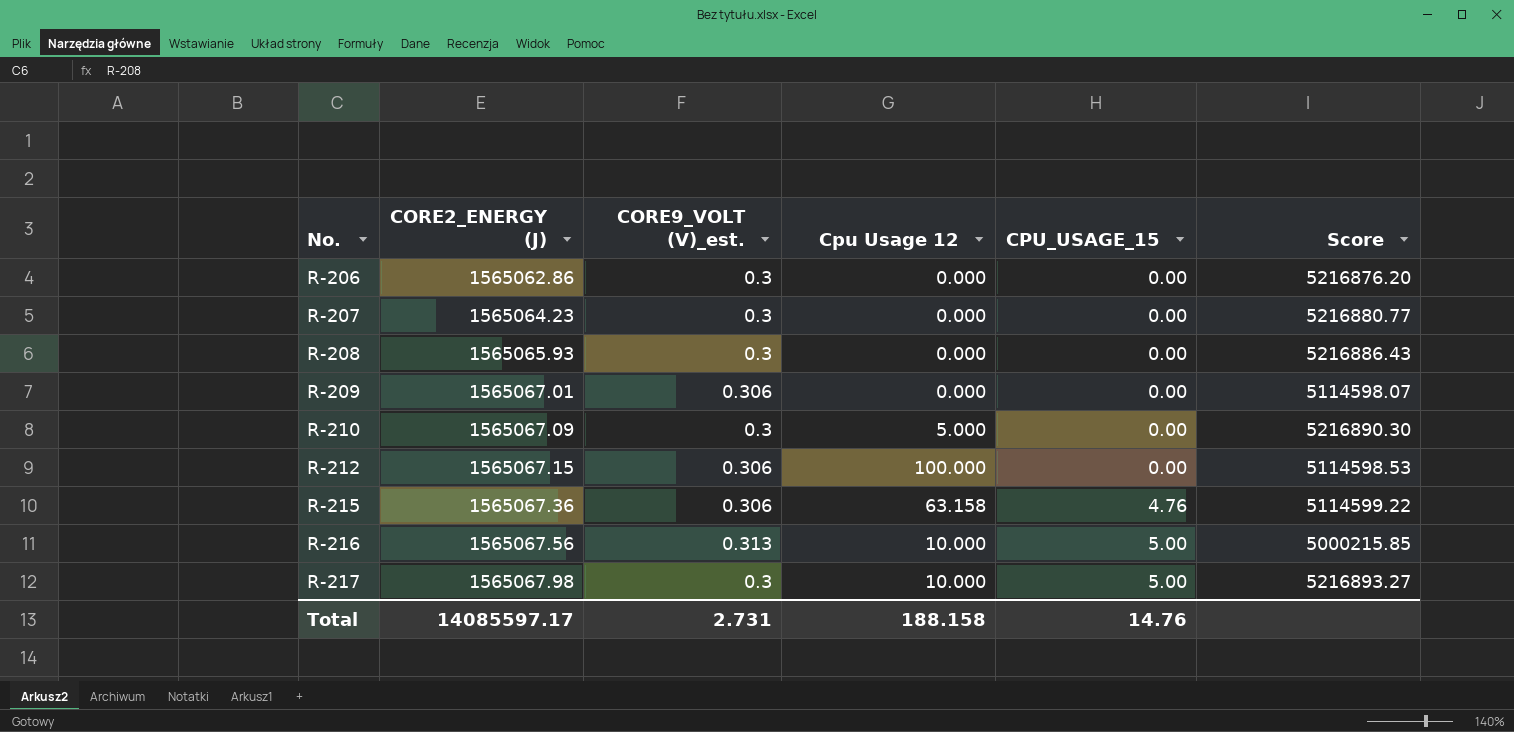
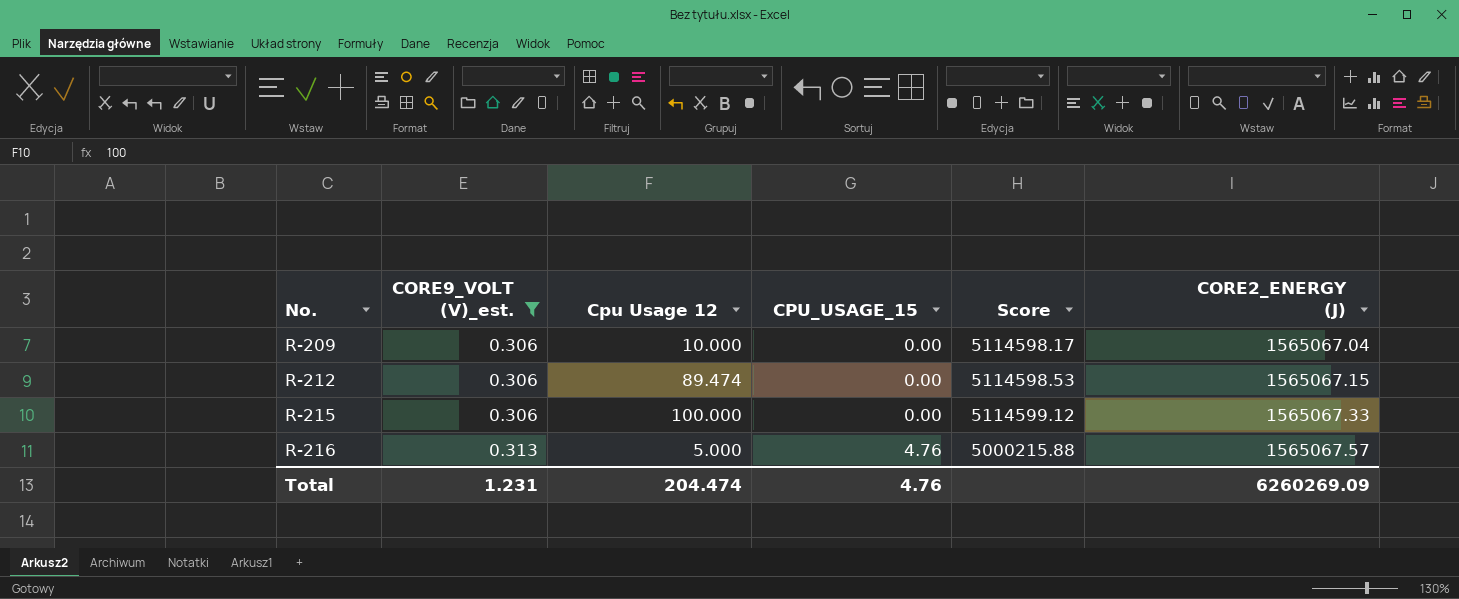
filter: none -> CORE9_VOLT (V)_est. != 0.3
column CORE2_ENERGY (J) | position: 2 -> 6
R-209 | Cpu Usage 12: 0.000 -> 10.000
R-209 | Score: 5114598.07 -> 5114598.17
R-209 | CORE2_ENERGY (J): 1565067.01 -> 1565067.04
R-212 | Cpu Usage 12: 100.000 -> 89.474
R-215 | Cpu Usage 12: 63.158 -> 100.000
R-215 | CPU_USAGE_15: 4.76 -> 0.00
R-215 | Score: 5114599.22 -> 5114599.12
R-215 | CORE2_ENERGY (J): 1565067.36 -> 1565067.33
R-216 | Cpu Usage 12: 10.000 -> 5.000
R-216 | CPU_USAGE_15: 5.00 -> 4.76
R-216 | Score: 5000215.85 -> 5000215.88
R-216 | CORE2_ENERGY (J): 1565067.56 -> 1565067.57
Total | CORE9_VOLT (V)_est.: 2.731 -> 1.231
Total | Cpu Usage 12: 188.158 -> 204.474
Total | CPU_USAGE_15: 14.76 -> 4.76
Total | CORE2_ENERGY (J): 14085597.17 -> 6260269.09

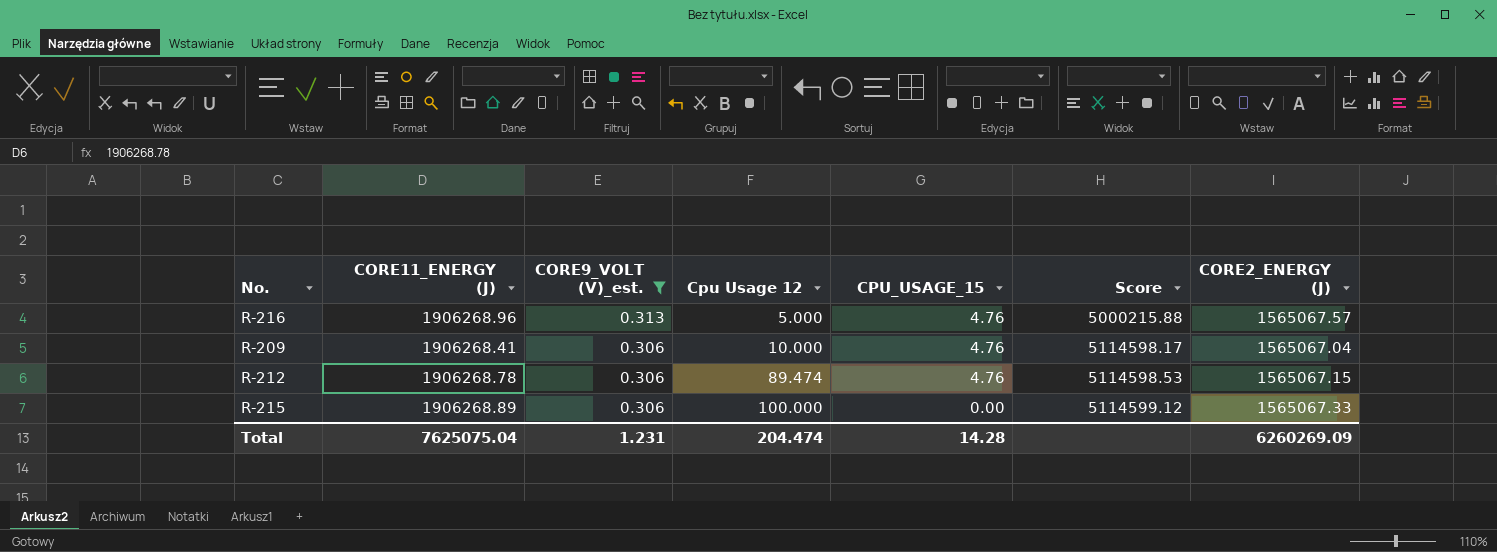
row order: No. ascending -> CORE9_VOLT (V)_est. descending
column CORE11_ENERGY (J) | position: none -> 2
R-209 | CPU_USAGE_15: 0.00 -> 4.76
R-212 | CPU_USAGE_15: 0.00 -> 4.76
Total | CPU_USAGE_15: 4.76 -> 14.28

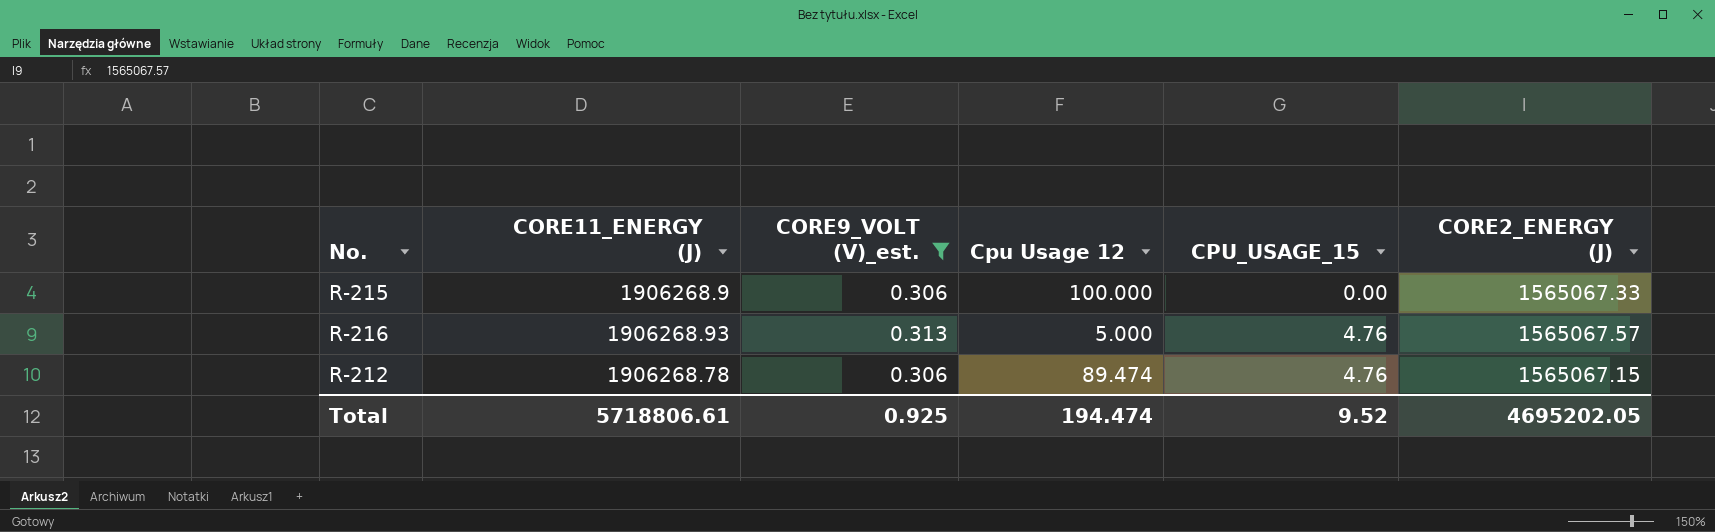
row order: CORE9_VOLT (V)_est. descending -> CPU_USAGE_15 ascending
column Score | formula: [CORE2_ENERGY (J)] / [CORE9_VOLT (V)_est.] -> none
row R-209: 1906268.41 | 0.306 | 10.000 | 4.76 | 5114598.17 | 1565067.04 -> none
R-215 | CORE11_ENERGY (J): 1906268.89 -> 1906268.9
R-216 | CORE11_ENERGY (J): 1906268.96 -> 1906268.93
Total | CORE11_ENERGY (J): 7625075.04 -> 5718806.61
Total | CORE9_VOLT (V)_est.: 1.231 -> 0.925
Total | Cpu Usage 12: 204.474 -> 194.474
Total | CPU_USAGE_15: 14.28 -> 9.52
Total | CORE2_ENERGY (J): 6260269.09 -> 4695202.05

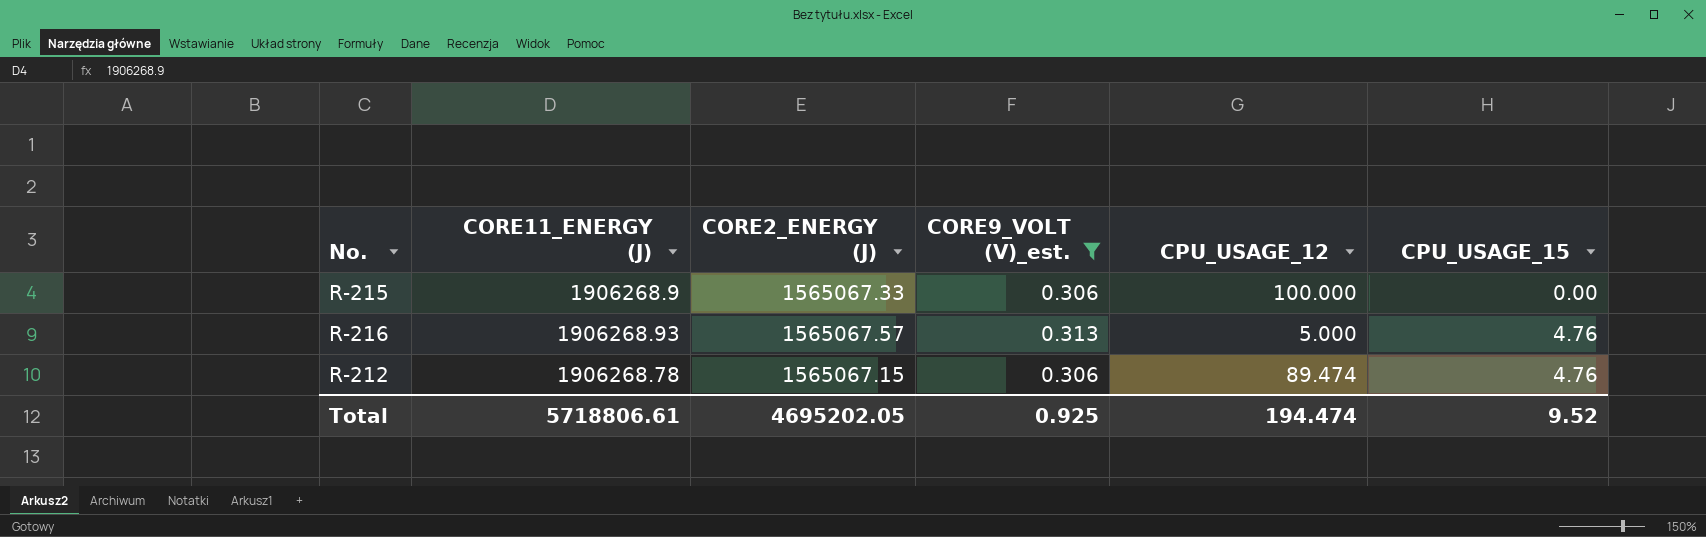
column CORE2_ENERGY (J) | position: 6 -> 3
column name: Cpu Usage 12 -> CPU_USAGE_12

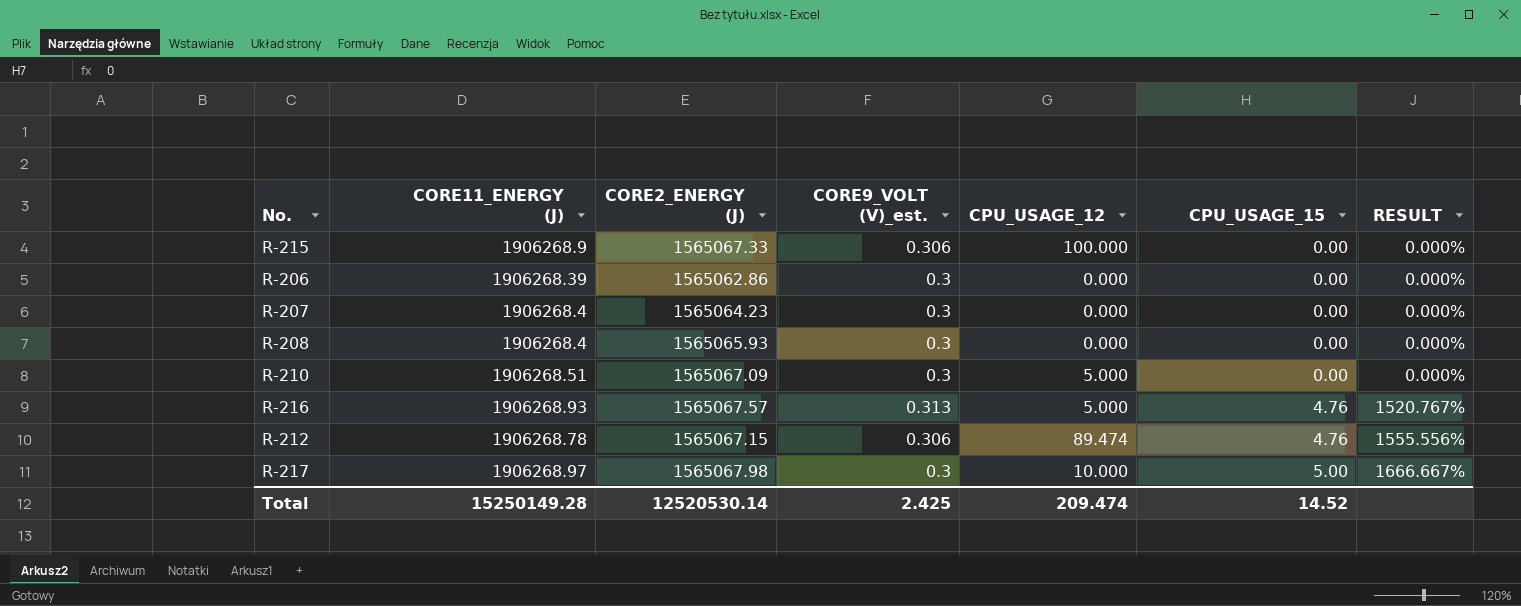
filter: CORE9_VOLT (V)_est. != 0.3 -> none
column RESULT | formula: none -> [CPU_USAGE_15] / [CORE9_VOLT (V)_est.]
Total | CORE11_ENERGY (J): 5718806.61 -> 15250149.28
Total | CORE2_ENERGY (J): 4695202.05 -> 12520530.14
Total | CORE9_VOLT (V)_est.: 0.925 -> 2.425
Total | CPU_USAGE_12: 194.474 -> 209.474
Total | CPU_USAGE_15: 9.52 -> 14.52

